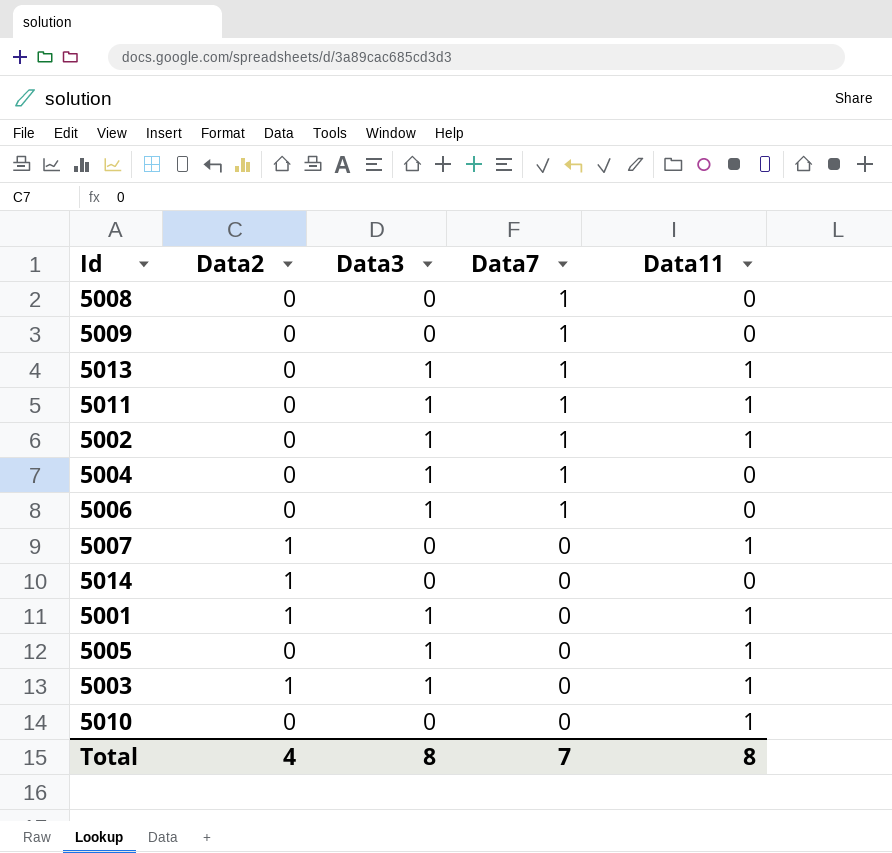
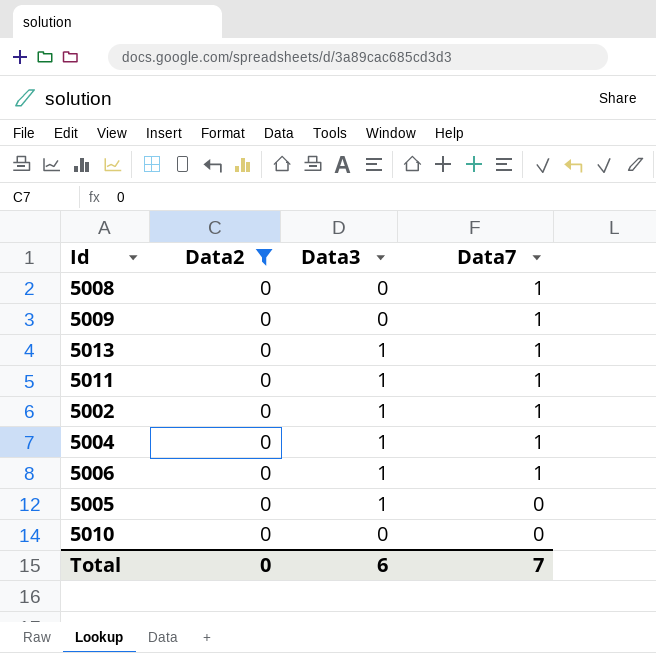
filter: none -> Data2 = 0
column Data11 | position: 5 -> none
Total | Data2: 4 -> 0
Total | Data3: 8 -> 6

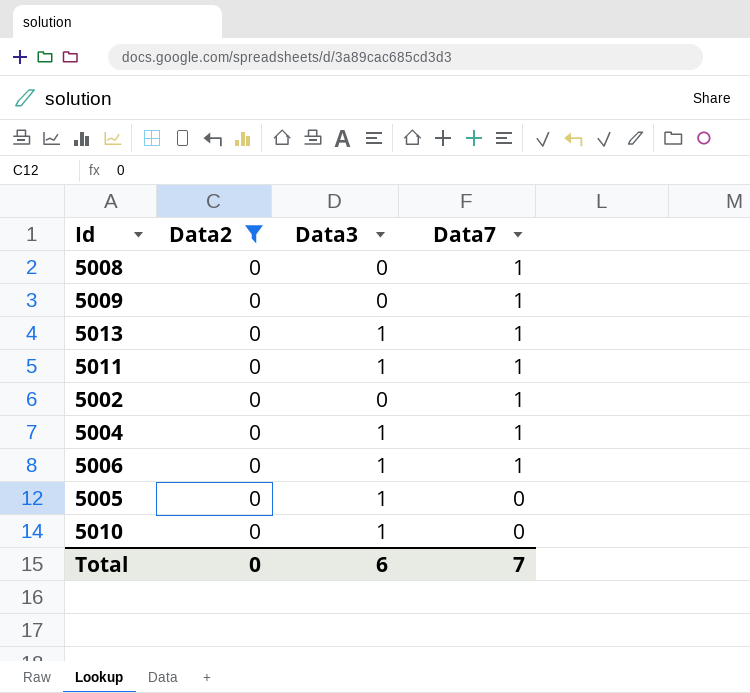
5002 | Data3: 1 -> 0
5010 | Data3: 0 -> 1

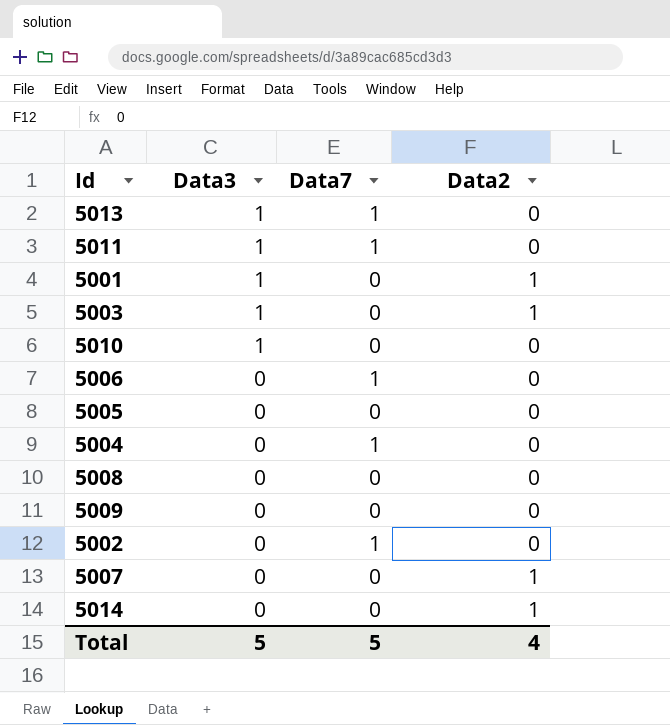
filter: Data2 = 0 -> none
row order: Data7 descending -> Data3 descending
column Data2 | position: 2 -> 4
5006 | Data3: 1 -> 0
5005 | Data3: 1 -> 0
5004 | Data3: 1 -> 0
5008 | Data7: 1 -> 0
5009 | Data7: 1 -> 0
Total | Data3: 6 -> 5
Total | Data7: 7 -> 5
Total | Data2: 0 -> 4

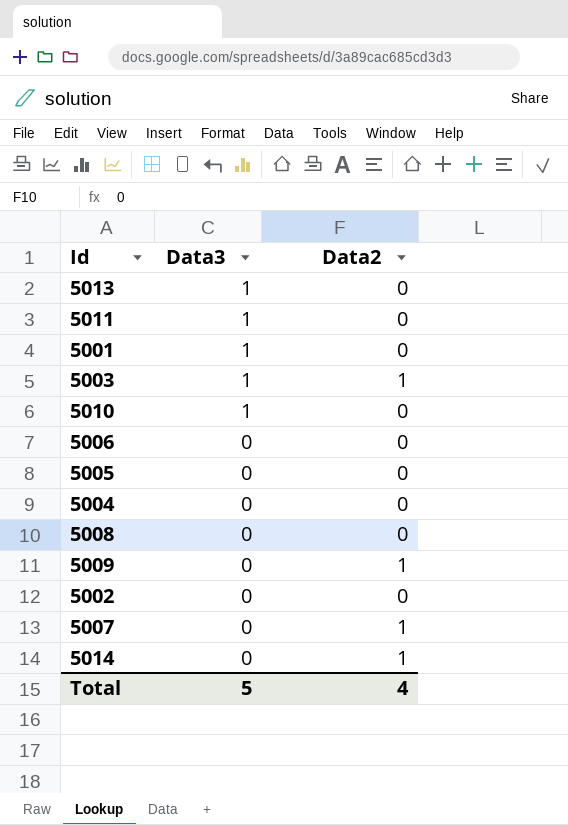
column Data7 | position: 3 -> none
5001 | Data2: 1 -> 0
5009 | Data2: 0 -> 1

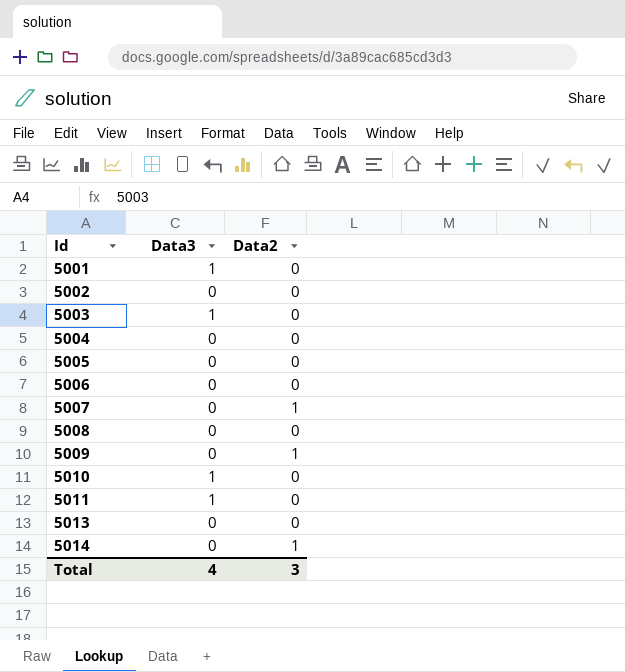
row order: Data3 descending -> Id ascending
5003 | Data2: 1 -> 0
5013 | Data3: 1 -> 0
Total | Data3: 5 -> 4
Total | Data2: 4 -> 3

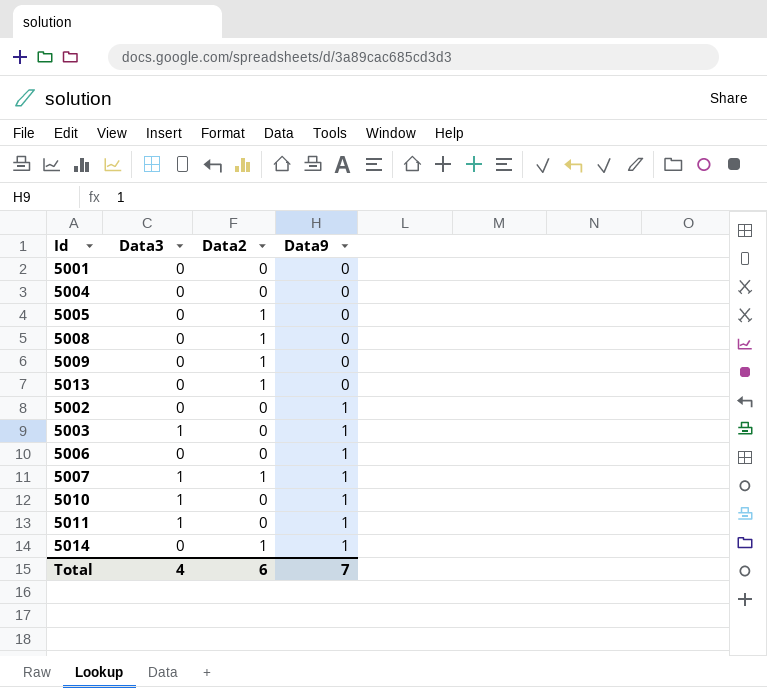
row order: Id ascending -> Data9 ascending
column Data9 | position: none -> 4
5001 | Data3: 1 -> 0
5005 | Data2: 0 -> 1
5008 | Data2: 0 -> 1
5013 | Data2: 0 -> 1
5007 | Data3: 0 -> 1
Total | Data2: 3 -> 6

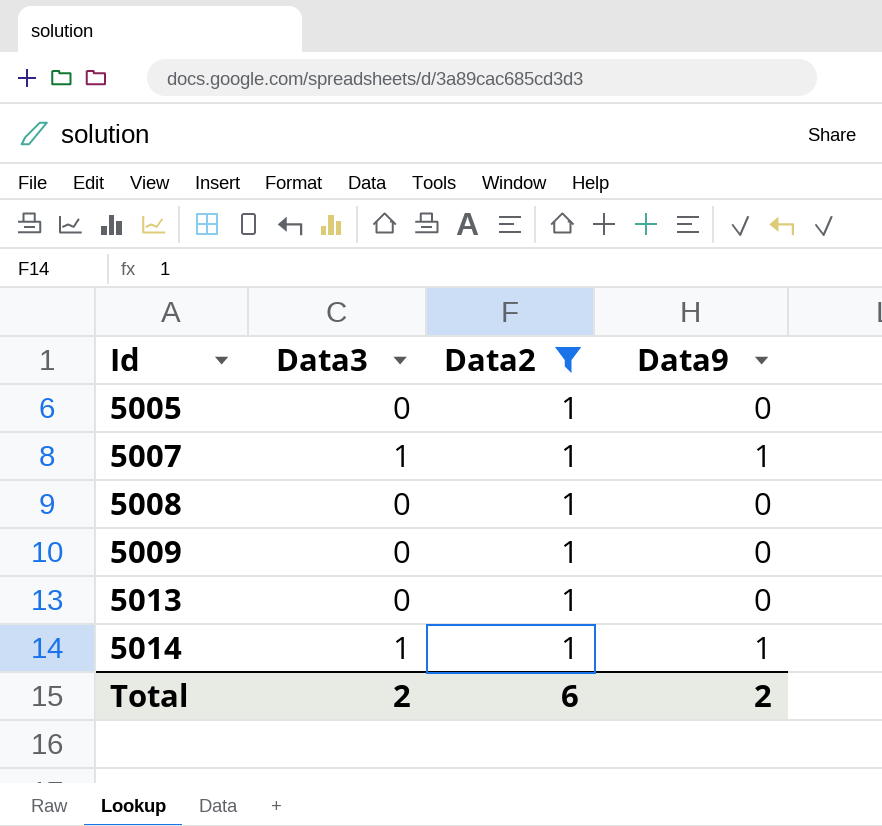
filter: none -> Data2 = 1
row order: Data9 ascending -> Id ascending
5014 | Data3: 0 -> 1
Total | Data3: 4 -> 2
Total | Data9: 7 -> 2

